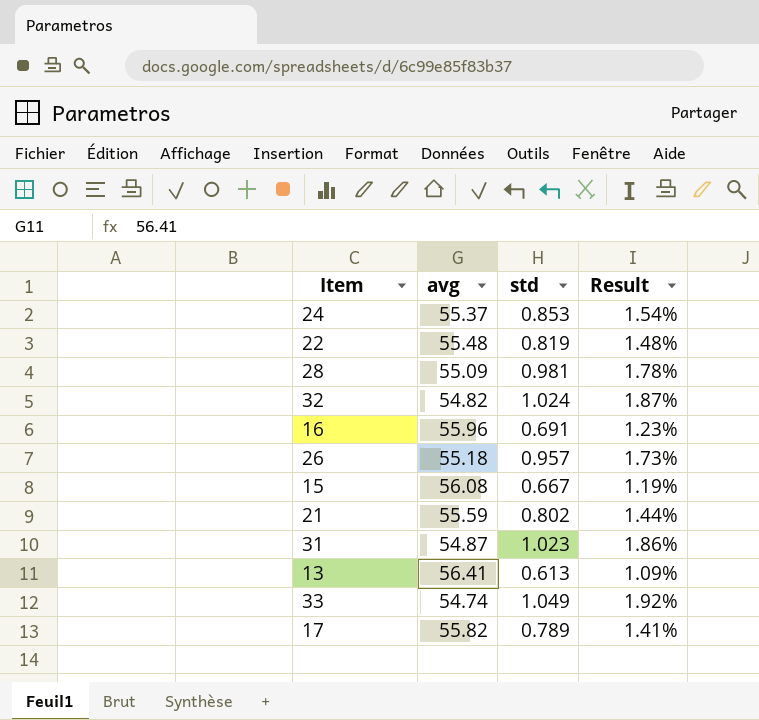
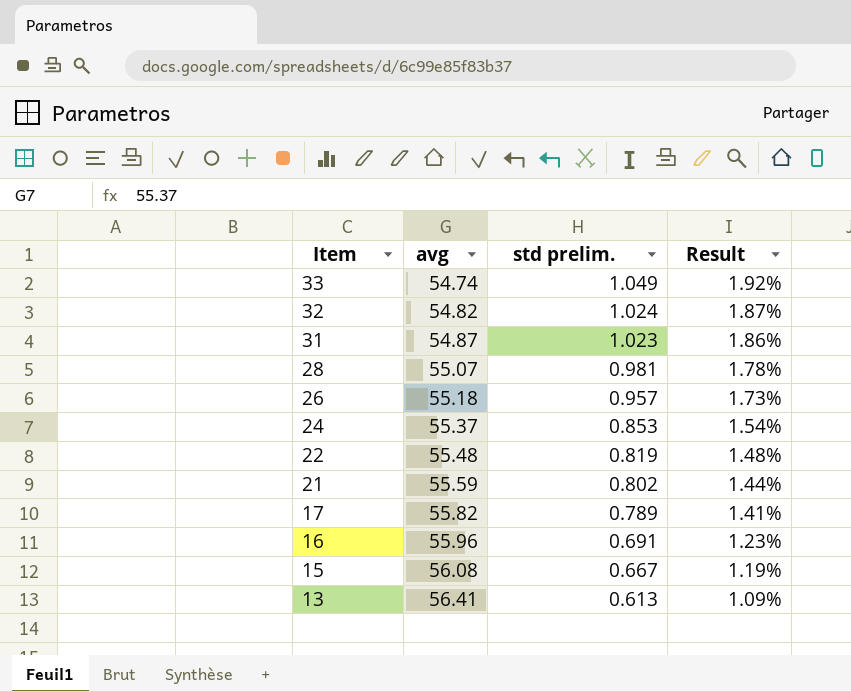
row order: none -> Item descending
column name: std -> std prelim.
28 | avg: 55.09 -> 55.07

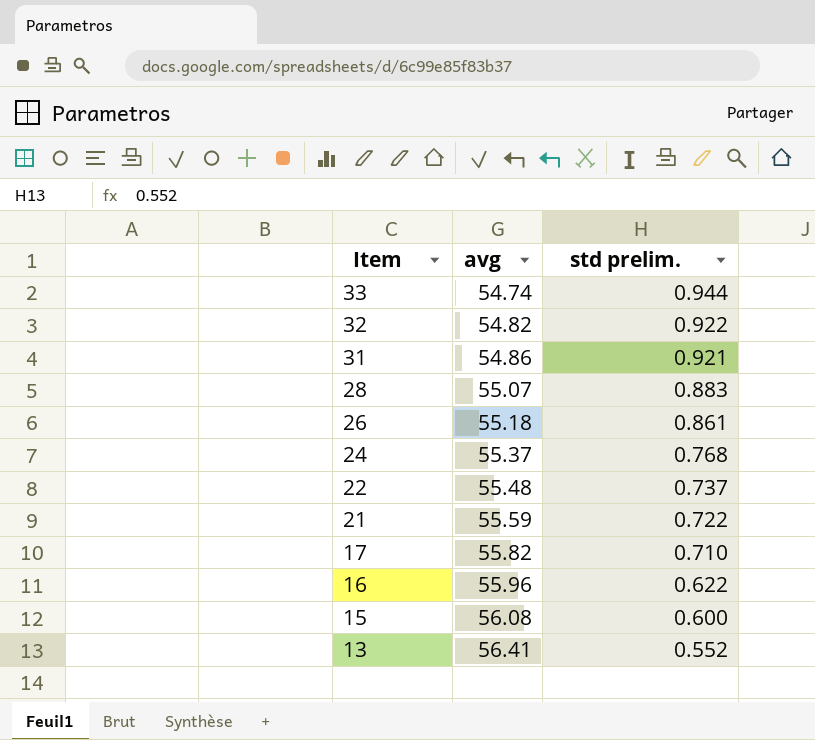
column Result | formula: [std prelim.] / [avg] -> none
33 | std prelim.: 1.049 -> 0.944
32 | std prelim.: 1.024 -> 0.922
31 | avg: 54.87 -> 54.86
31 | std prelim.: 1.023 -> 0.921
28 | std prelim.: 0.981 -> 0.883
26 | std prelim.: 0.957 -> 0.861
24 | std prelim.: 0.853 -> 0.768
22 | std prelim.: 0.819 -> 0.737
21 | std prelim.: 0.802 -> 0.722
17 | std prelim.: 0.789 -> 0.710
16 | std prelim.: 0.691 -> 0.622
15 | std prelim.: 0.667 -> 0.600
13 | std prelim.: 0.613 -> 0.552

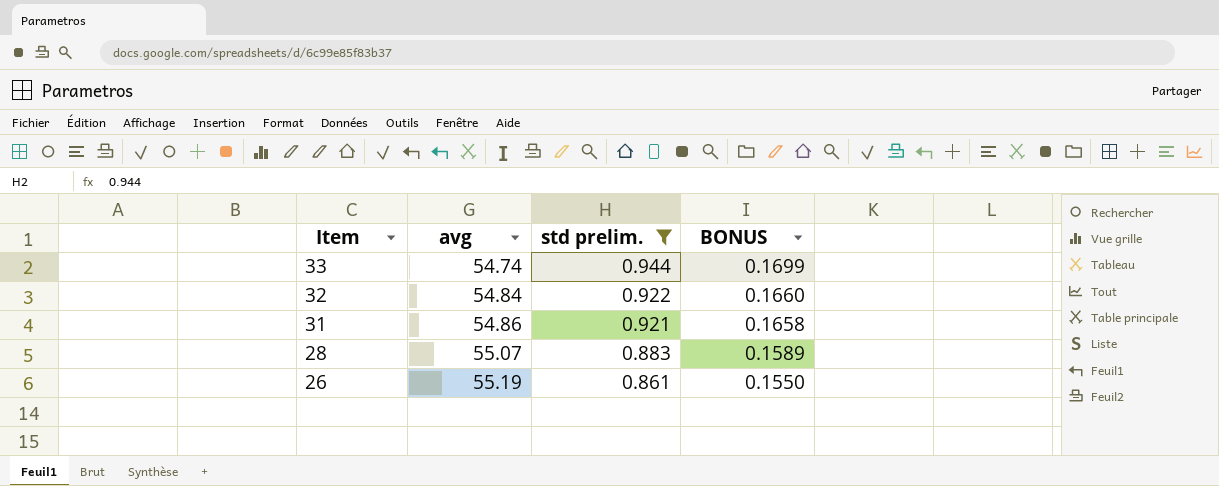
filter: none -> std prelim. >= 0.861
column BONUS | formula: none -> [std prelim.] * 0.18
32 | avg: 54.82 -> 54.84
26 | avg: 55.18 -> 55.19

